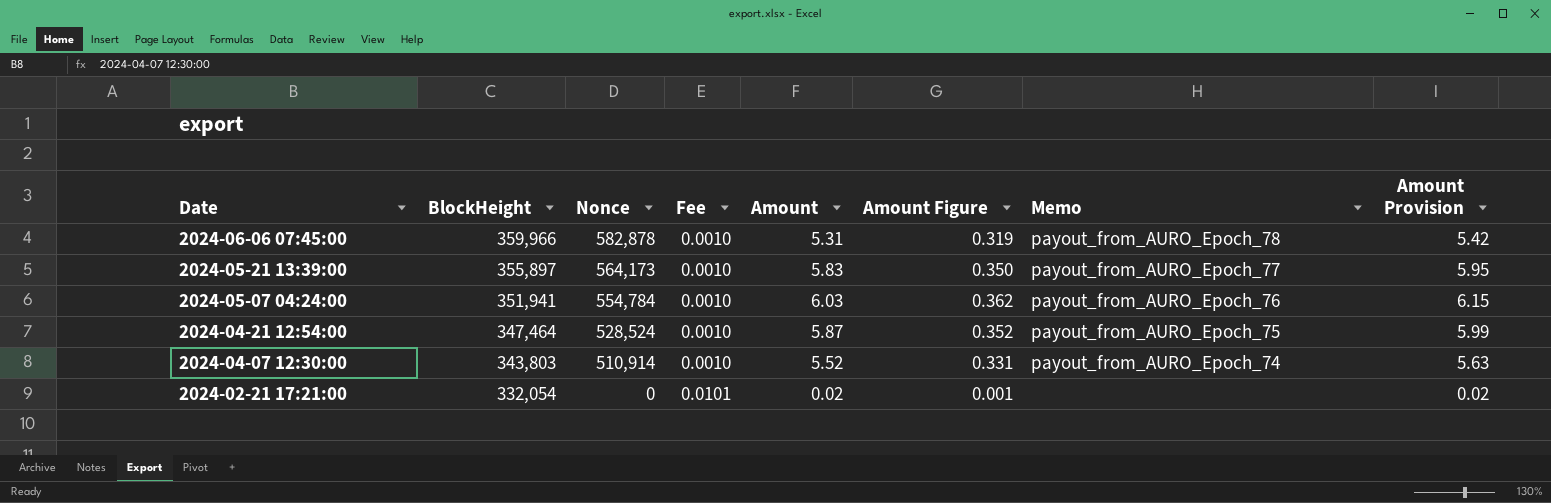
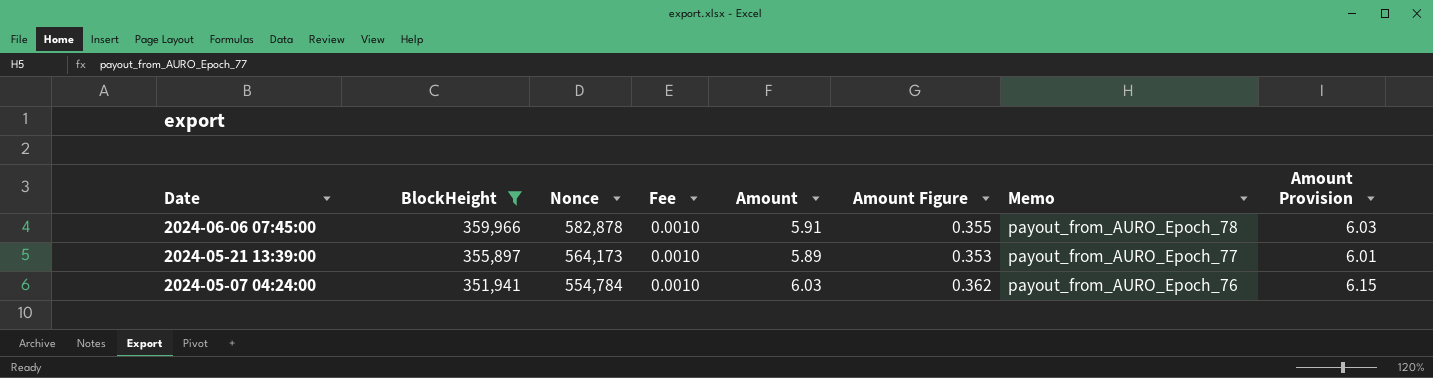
filter: none -> BlockHeight >= 351,941
2024-06-06 07:45:00 | Amount: 5.31 -> 5.91
2024-06-06 07:45:00 | Amount Figure: 0.319 -> 0.355
2024-06-06 07:45:00 | Amount Provision: 5.42 -> 6.03
2024-05-21 13:39:00 | Amount: 5.83 -> 5.89
2024-05-21 13:39:00 | Amount Figure: 0.350 -> 0.353
2024-05-21 13:39:00 | Amount Provision: 5.95 -> 6.01

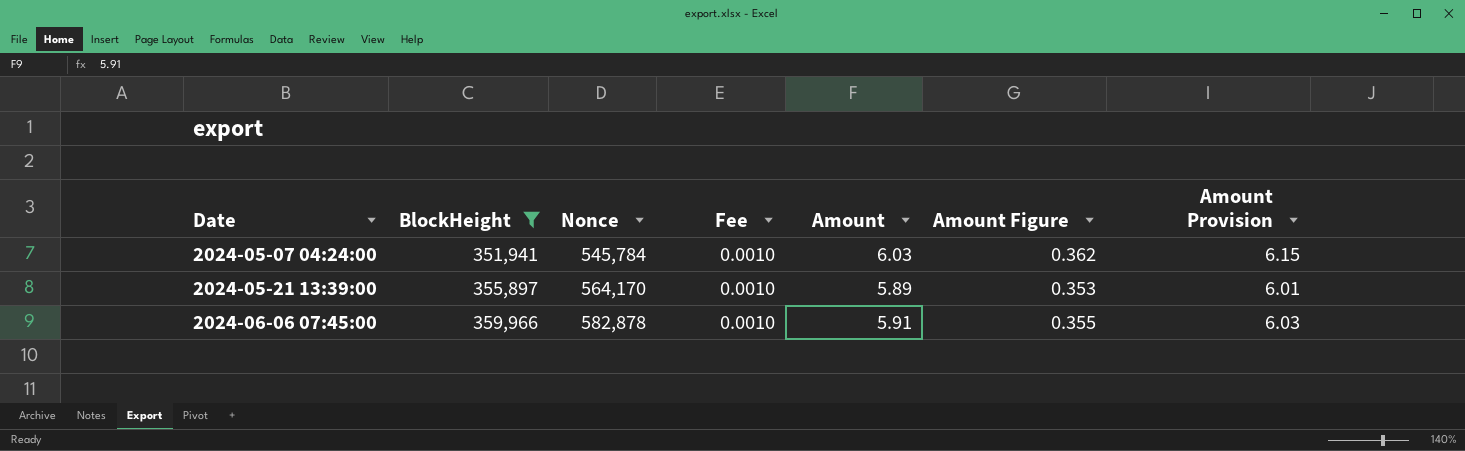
row order: Date descending -> Date ascending
column Memo | position: 7 -> none
2024-05-07 04:24:00 | Nonce: 554,784 -> 545,784
2024-05-21 13:39:00 | Nonce: 564,173 -> 564,170

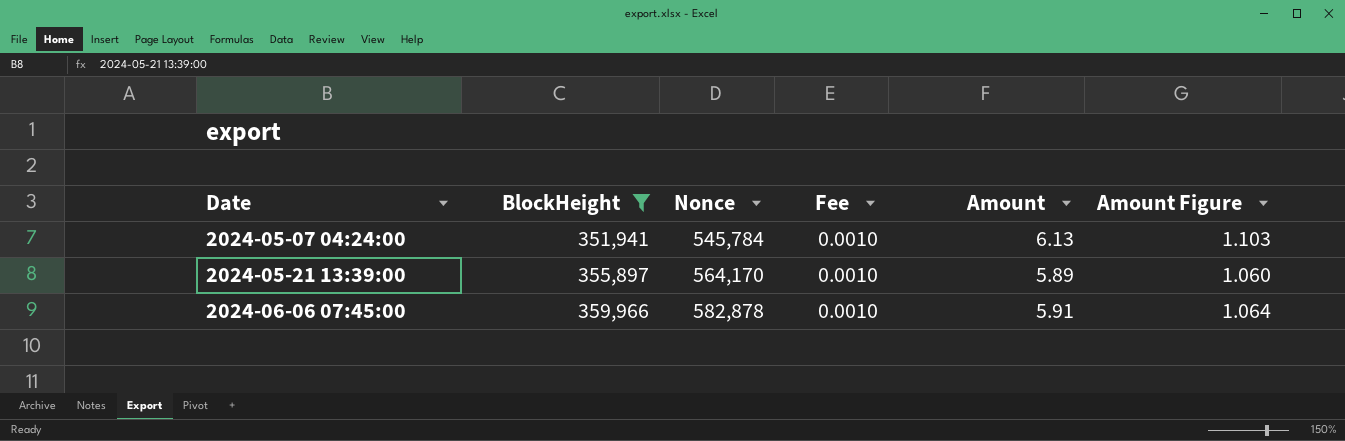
column Amount Provision | formula: [Amount] * 1.02 -> none
column Amount Figure | formula: [Amount] * 0.06 -> [Amount] * 0.18
2024-05-07 04:24:00 | Amount: 6.03 -> 6.13

